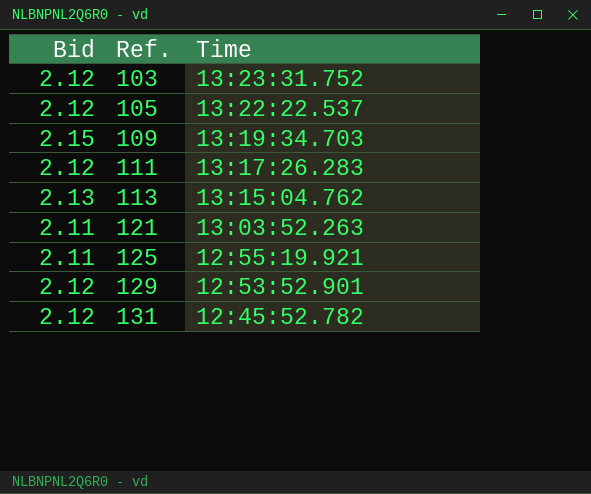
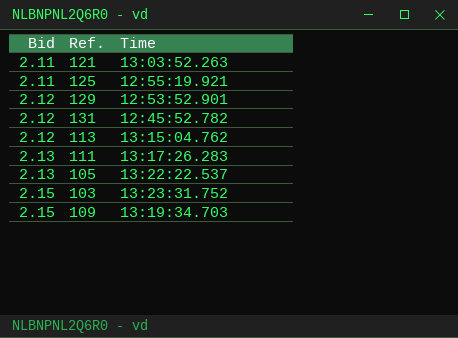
row order: Ref. ascending -> Bid ascending
113 | Bid: 2.13 -> 2.12
111 | Bid: 2.12 -> 2.13
105 | Bid: 2.12 -> 2.13
103 | Bid: 2.12 -> 2.15

